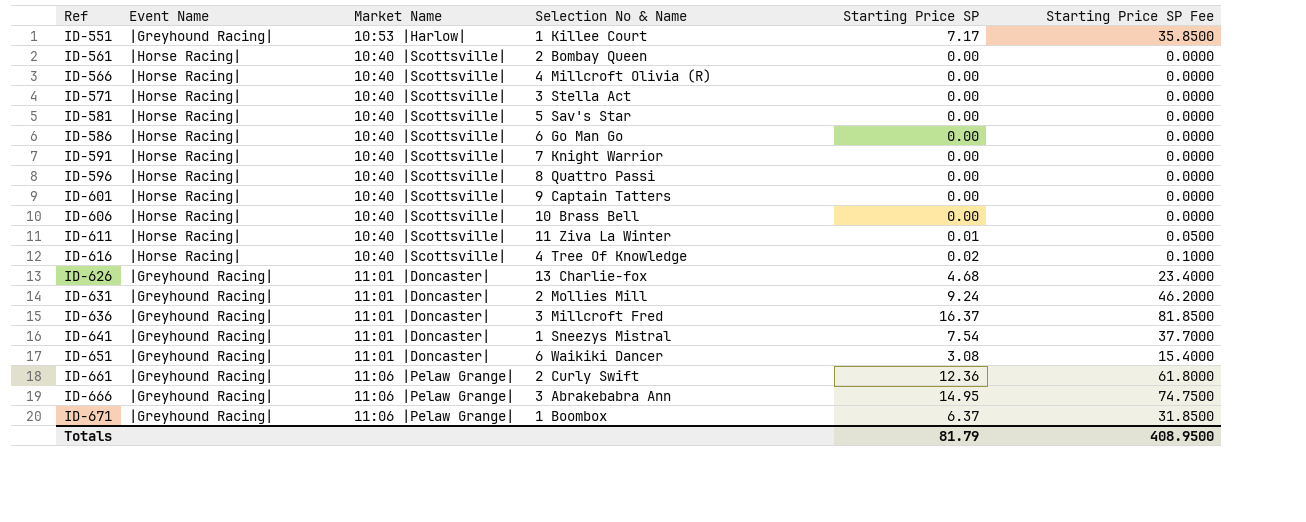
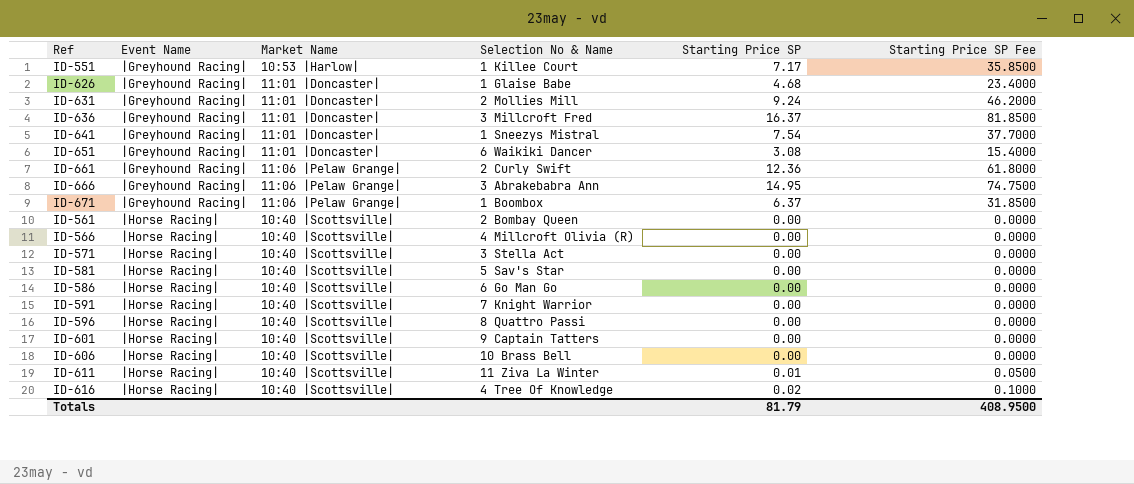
row order: Ref ascending -> Event Name ascending
ID-626 | Selection No & Name: 13 Charlie-fox -> 1 Glaise Babe

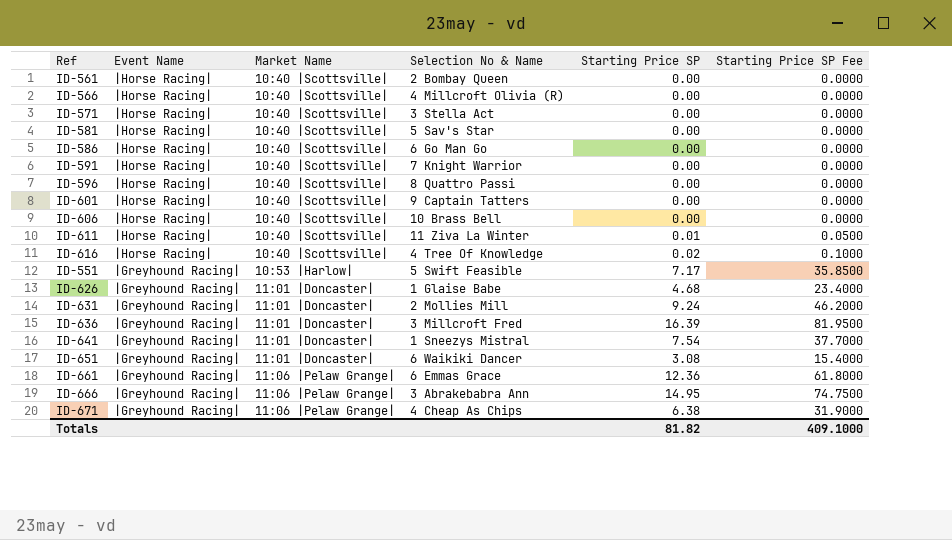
row order: Event Name ascending -> Event Name descending
ID-551 | Selection No & Name: 1 Killee Court -> 5 Swift Feasible
ID-636 | Starting Price SP: 16.37 -> 16.39
ID-636 | Starting Price SP Fee: 81.8500 -> 81.9500
ID-661 | Selection No & Name: 2 Curly Swift -> 6 Emmas Grace
ID-671 | Selection No & Name: 1 Boombox -> 4 Cheap As Chips
ID-671 | Starting Price SP: 6.37 -> 6.38
ID-671 | Starting Price SP Fee: 31.8500 -> 31.9000
Totals | Starting Price SP: 81.79 -> 81.82
Totals | Starting Price SP Fee: 408.9500 -> 409.1000

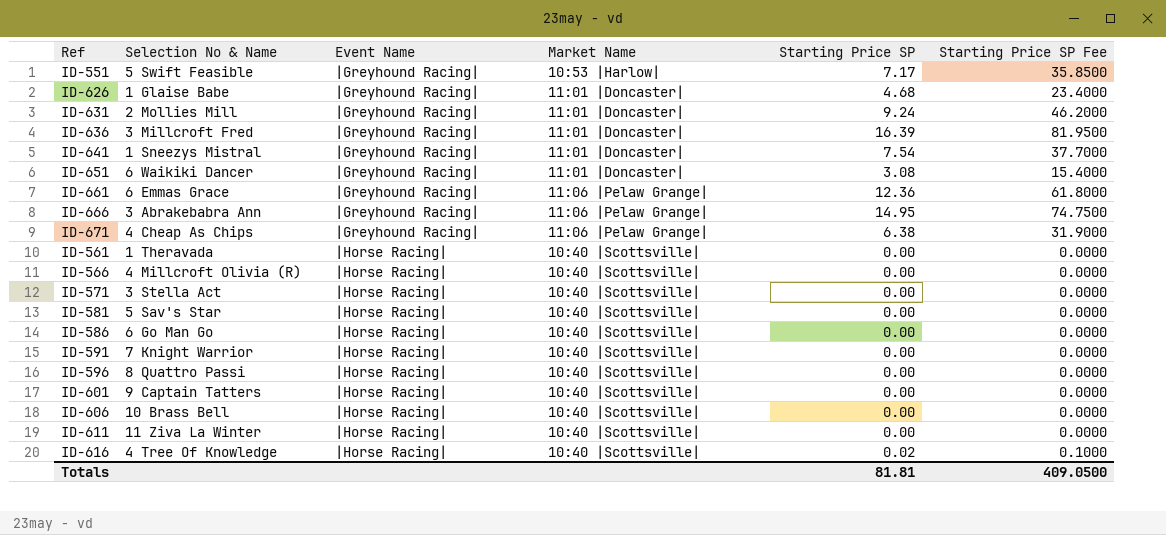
row order: Event Name descending -> Event Name ascending
column Selection No & Name | position: 4 -> 2
ID-561 | Selection No & Name: 2 Bombay Queen -> 1 Theravada
ID-611 | Starting Price SP: 0.01 -> 0.00
ID-611 | Starting Price SP Fee: 0.0500 -> 0.0000
Totals | Starting Price SP: 81.82 -> 81.81
Totals | Starting Price SP Fee: 409.1000 -> 409.0500

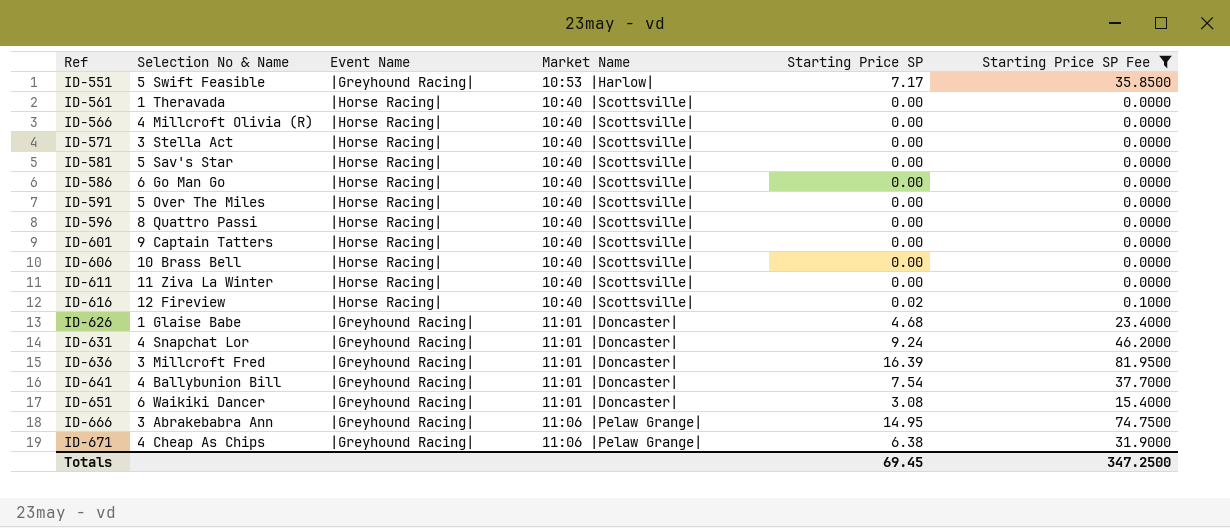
filter: none -> Starting Price SP Fee != 61.8000
row order: Event Name ascending -> Ref ascending
ID-591 | Selection No & Name: 7 Knight Warrior -> 5 Over The Miles
ID-616 | Selection No & Name: 4 Tree Of Knowledge -> 12 Fireview
ID-631 | Selection No & Name: 2 Mollies Mill -> 4 Snapchat Lor
ID-641 | Selection No & Name: 1 Sneezys Mistral -> 4 Ballybunion Bill
Totals | Starting Price SP: 81.81 -> 69.45
Totals | Starting Price SP Fee: 409.0500 -> 347.2500

